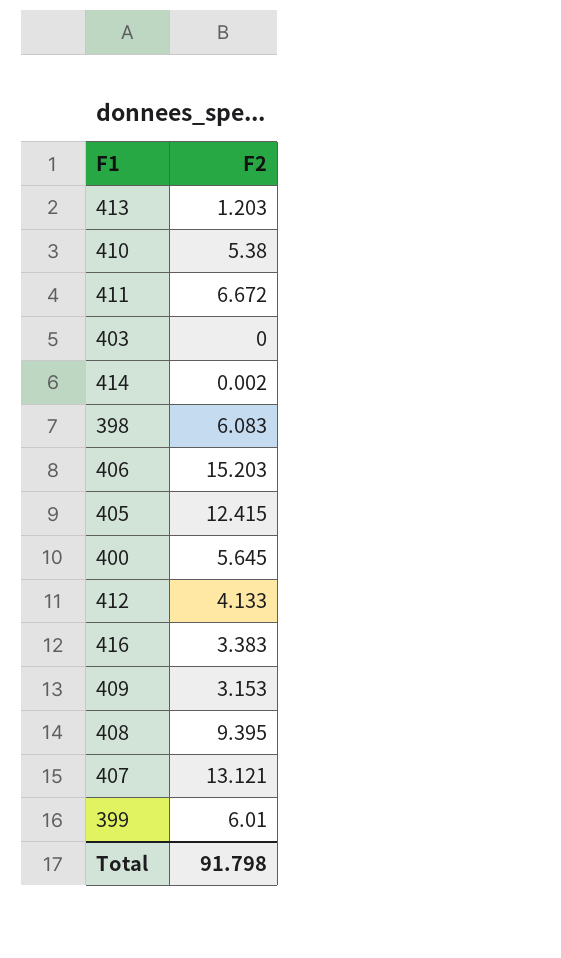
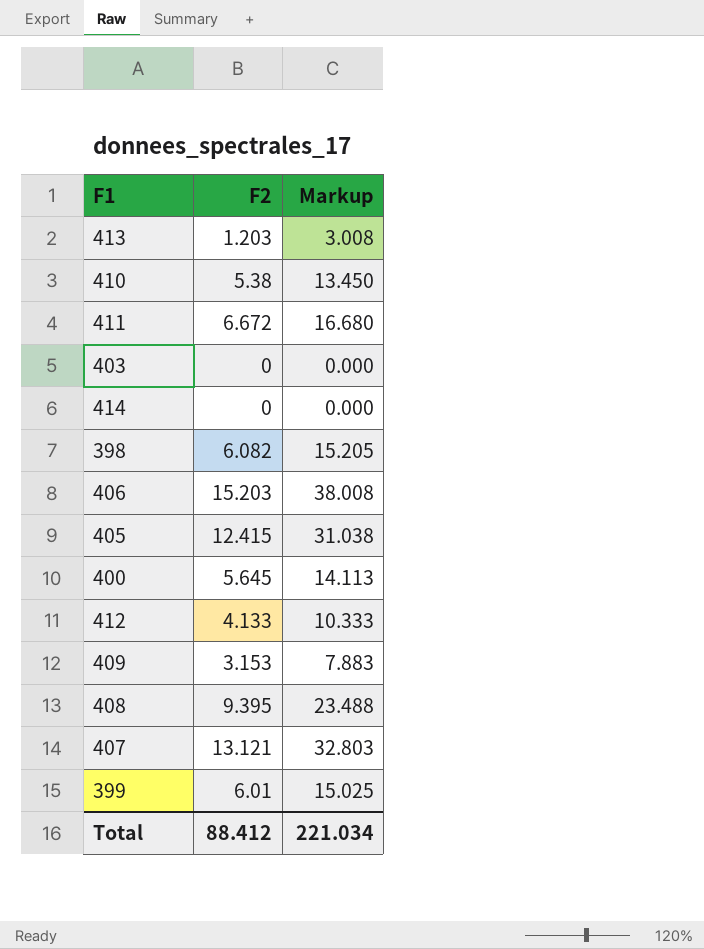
column Markup | formula: none -> [F2] * 2.5
row 416: 3.383 -> none
414 | F2: 0.002 -> 0
398 | F2: 6.083 -> 6.082
Total | F2: 91.798 -> 88.412

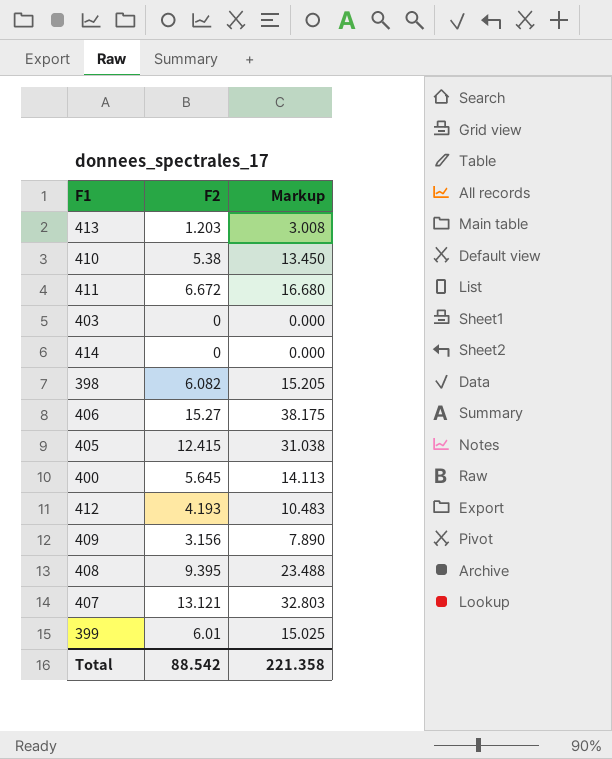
406 | F2: 15.203 -> 15.27
406 | Markup: 38.008 -> 38.175
412 | F2: 4.133 -> 4.193
412 | Markup: 10.333 -> 10.483
409 | F2: 3.153 -> 3.156
409 | Markup: 7.883 -> 7.890
Total | F2: 88.412 -> 88.542
Total | Markup: 221.034 -> 221.358

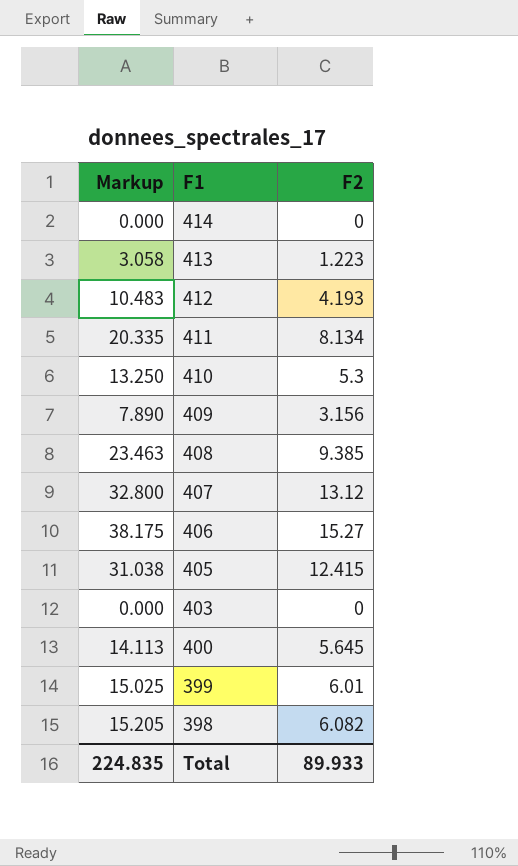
row order: none -> F1 descending
column Markup | position: 3 -> 1
413 | Markup: 3.008 -> 3.058
413 | F2: 1.203 -> 1.223
411 | Markup: 16.680 -> 20.335
411 | F2: 6.672 -> 8.134
410 | Markup: 13.450 -> 13.250
410 | F2: 5.38 -> 5.3
408 | Markup: 23.488 -> 23.463
408 | F2: 9.395 -> 9.385
407 | Markup: 32.803 -> 32.800
407 | F2: 13.121 -> 13.12
Total | Markup: 221.358 -> 224.835
Total | F2: 88.542 -> 89.933

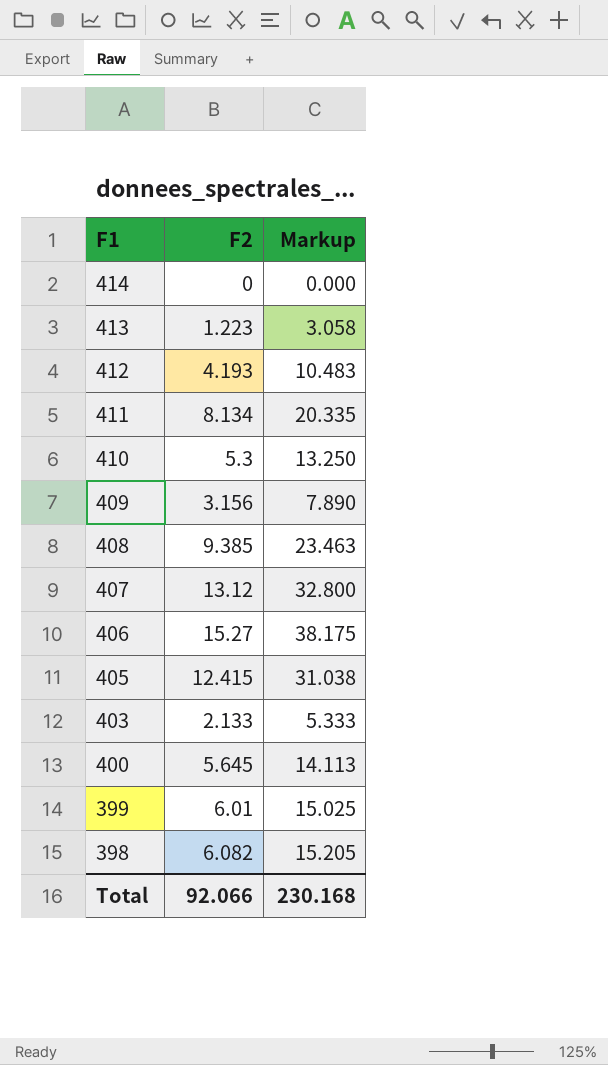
column Markup | position: 1 -> 3
403 | F2: 0 -> 2.133
403 | Markup: 0.000 -> 5.333
Total | F2: 89.933 -> 92.066
Total | Markup: 224.835 -> 230.168

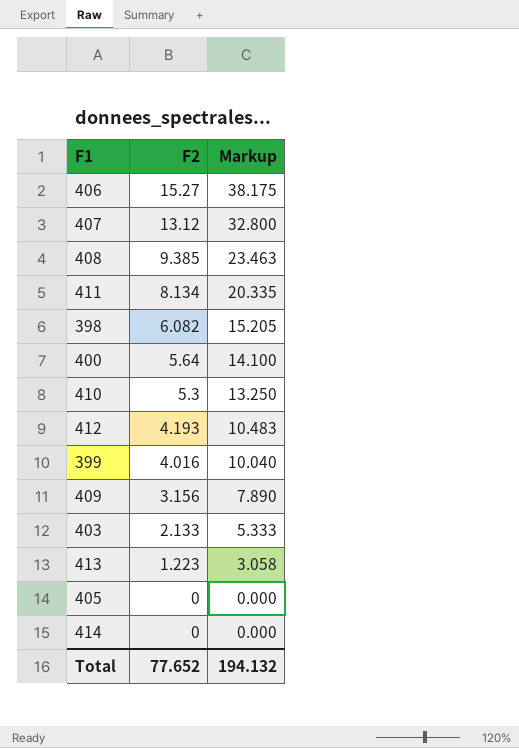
row order: F1 descending -> F2 descending
400 | F2: 5.645 -> 5.64
400 | Markup: 14.113 -> 14.100
399 | F2: 6.01 -> 4.016
399 | Markup: 15.025 -> 10.040
405 | F2: 12.415 -> 0
405 | Markup: 31.038 -> 0.000
Total | F2: 92.066 -> 77.652
Total | Markup: 230.168 -> 194.132

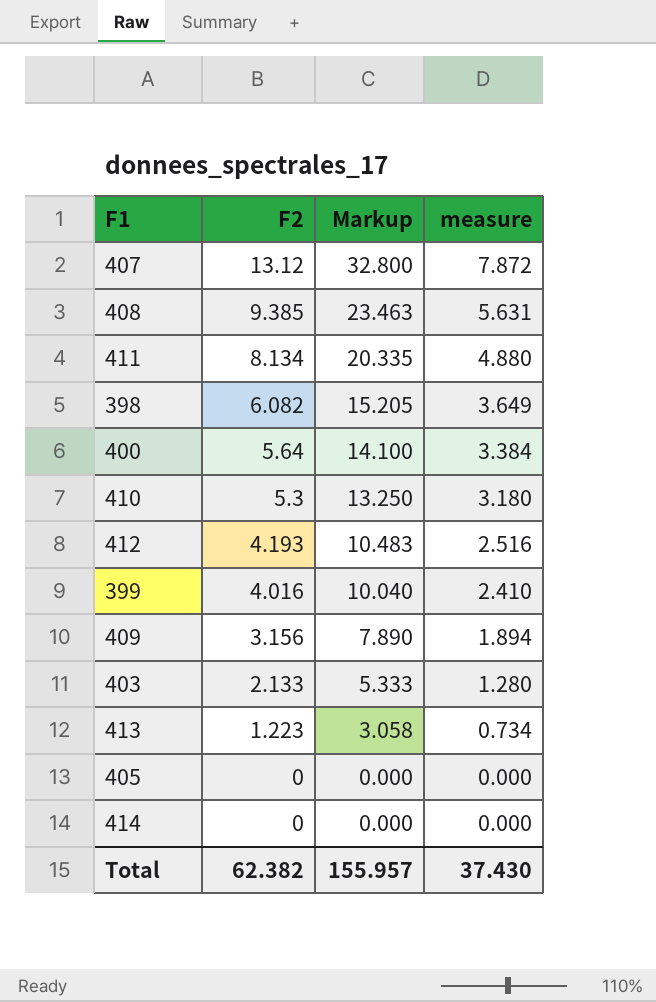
column measure | formula: none -> [F2] * 0.6
row 406: 15.27 | 38.175 -> none
Total | F2: 77.652 -> 62.382
Total | Markup: 194.132 -> 155.957

